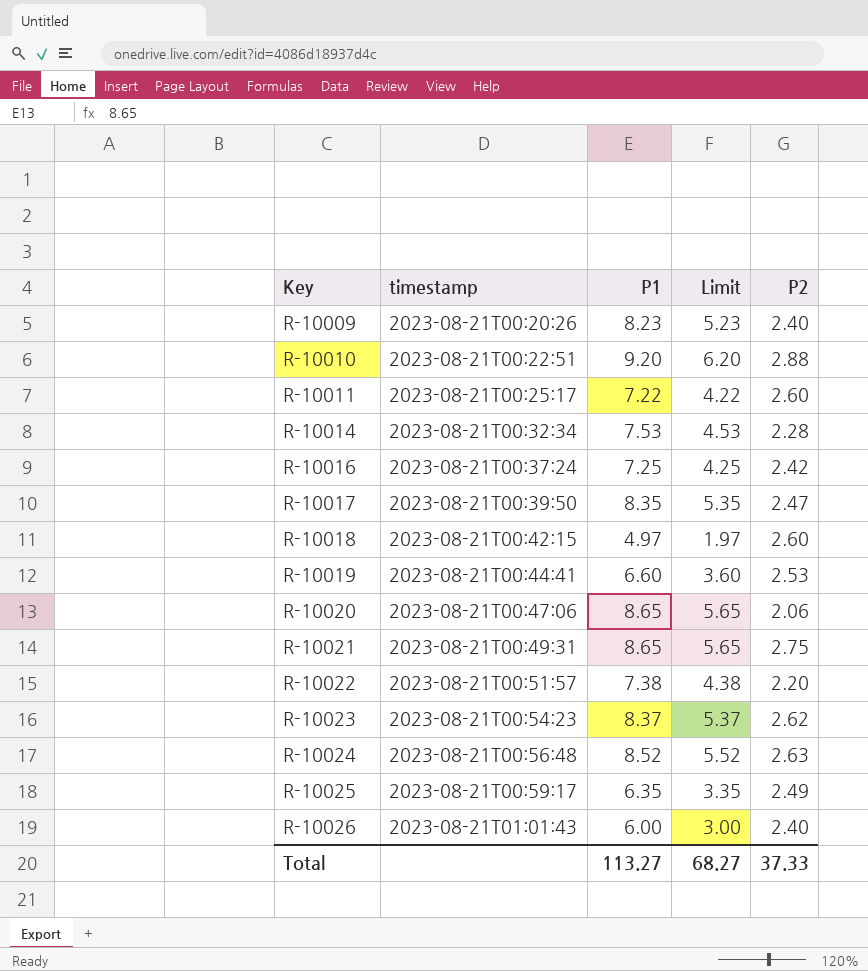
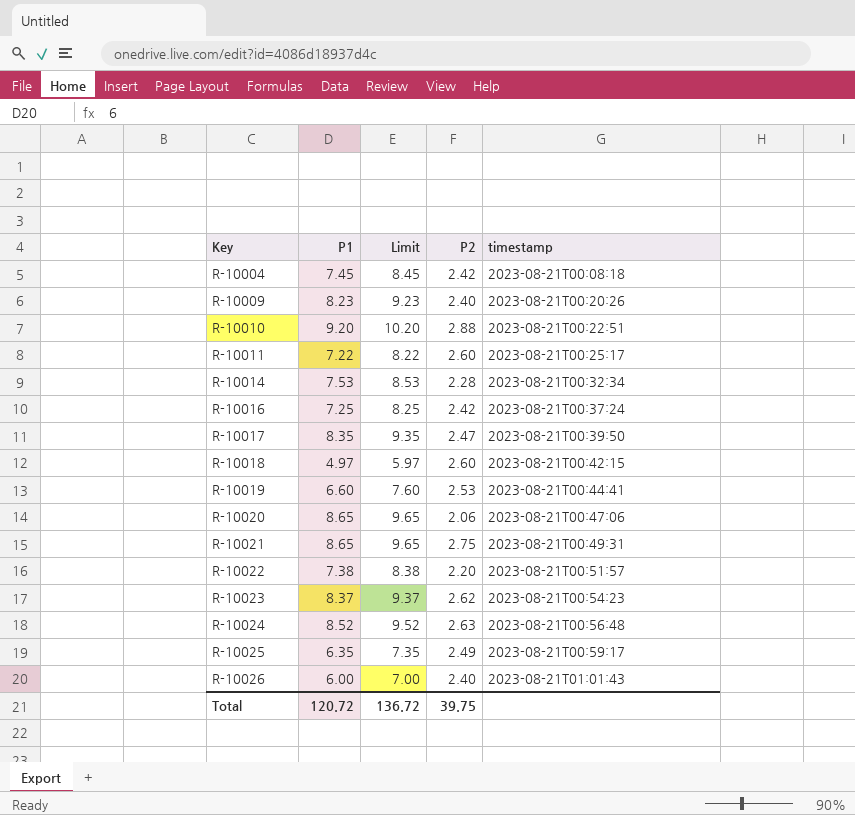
column Limit | formula: [P1] - 3 -> [P1] + 1
column timestamp | position: 2 -> 5
row R-10004: none -> 7.45 | 8.45 | 2.42 | 2023-08-21T00:08:18
Total | P1: 113.27 -> 120.72
Total | Limit: 68.27 -> 136.72
Total | P2: 37.33 -> 39.75

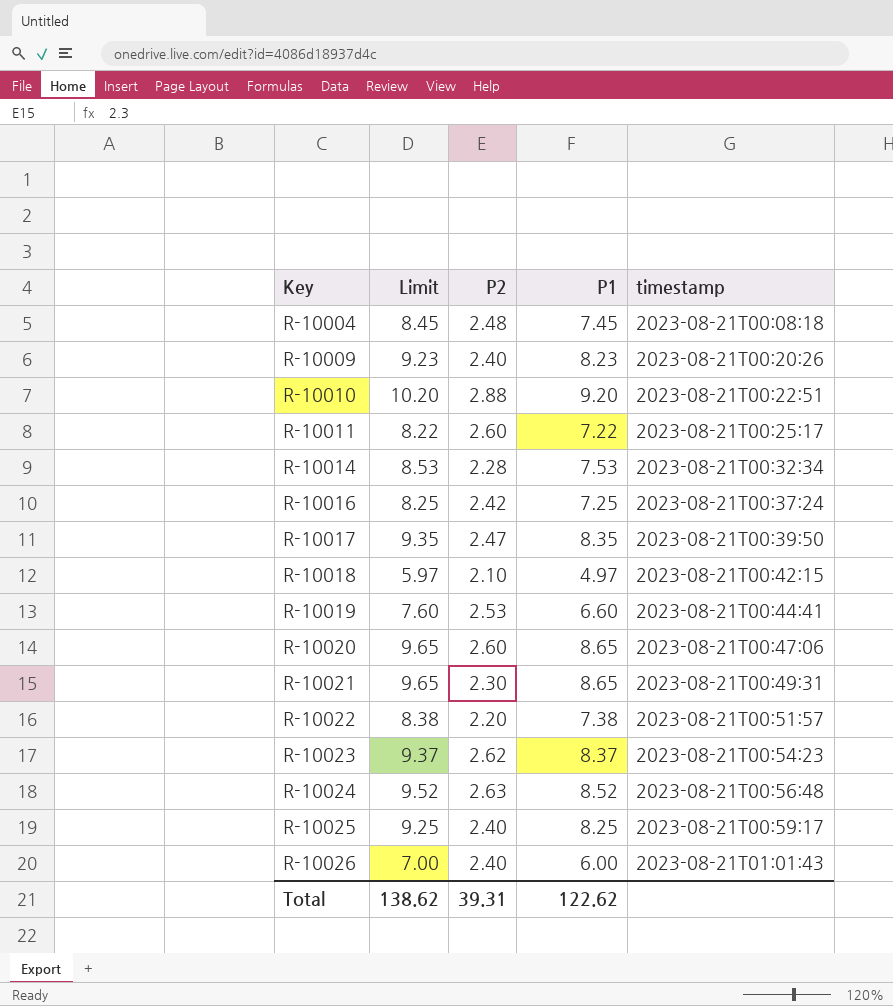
column P1 | position: 2 -> 4
R-10004 | P2: 2.42 -> 2.48
R-10018 | P2: 2.60 -> 2.10
R-10020 | P2: 2.06 -> 2.60
R-10021 | P2: 2.75 -> 2.30
R-10025 | Limit: 7.35 -> 9.25
R-10025 | P2: 2.49 -> 2.40
R-10025 | P1: 6.35 -> 8.25
Total | Limit: 136.72 -> 138.62
Total | P2: 39.75 -> 39.31
Total | P1: 120.72 -> 122.62

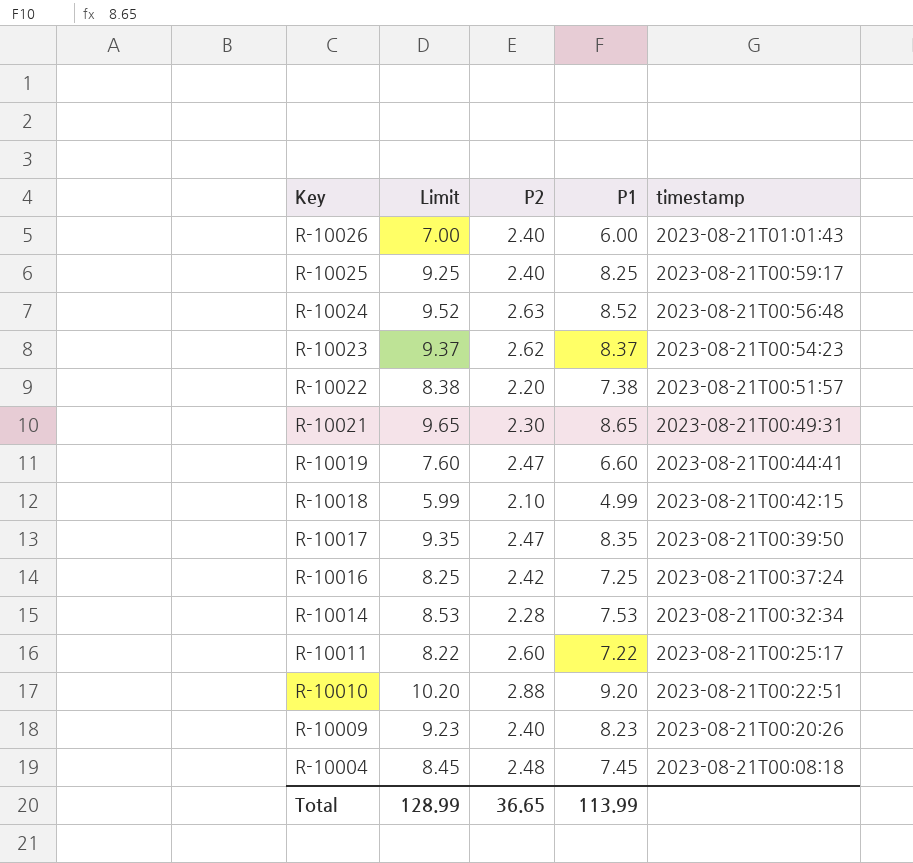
row order: Key ascending -> Key descending
row R-10020: 9.65 | 2.60 | 8.65 | 2023-08-21T00:47:06 -> none
R-10019 | P2: 2.53 -> 2.47
R-10018 | Limit: 5.97 -> 5.99
R-10018 | P1: 4.97 -> 4.99
Total | Limit: 138.62 -> 128.99
Total | P2: 39.31 -> 36.65
Total | P1: 122.62 -> 113.99

